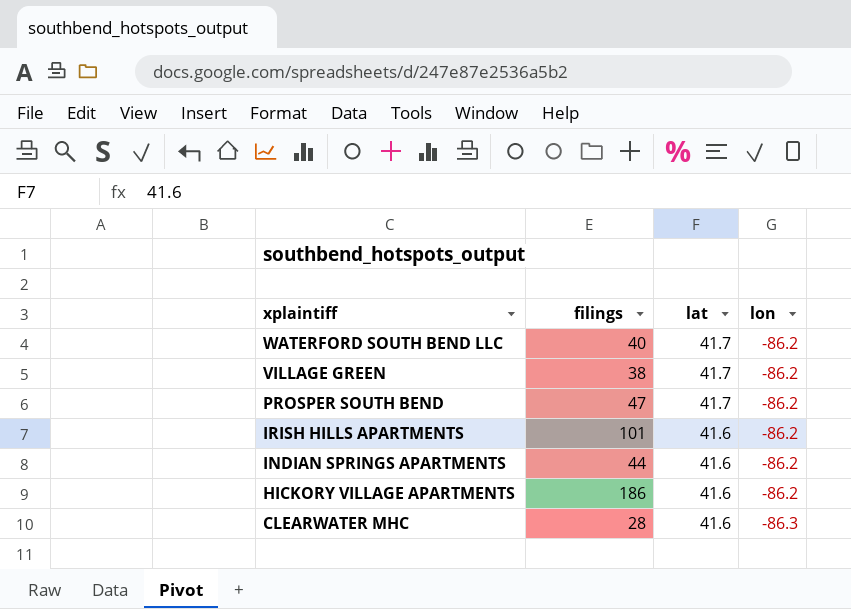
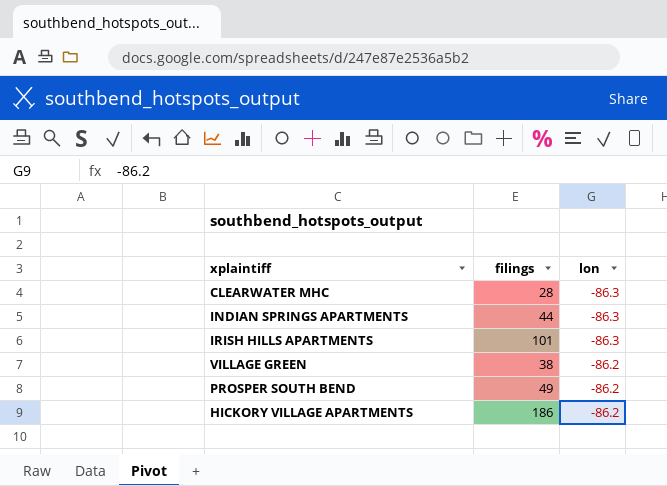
row order: xplaintiff descending -> lon ascending
column lat | position: 3 -> none
row WATERFORD SOUTH BEND LLC: 40 | 41.7 | -86.2 -> none
INDIAN SPRINGS APARTMENTS | lon: -86.2 -> -86.3
IRISH HILLS APARTMENTS | lon: -86.2 -> -86.3
PROSPER SOUTH BEND | filings: 47 -> 49

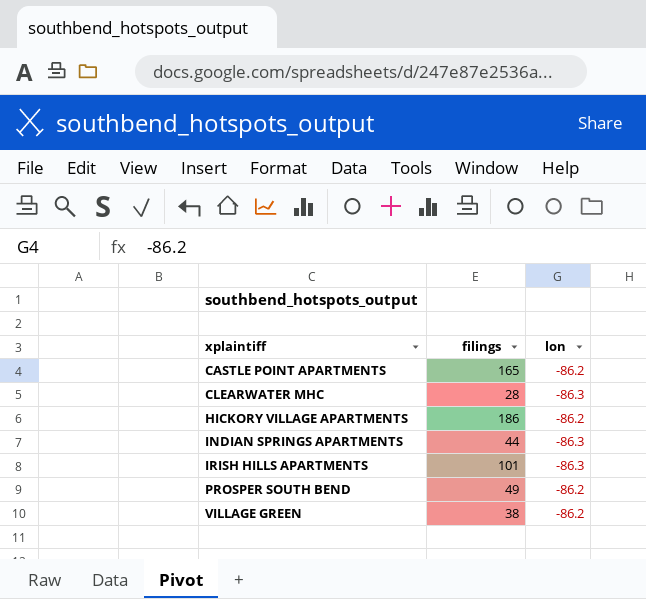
row order: lon ascending -> xplaintiff ascending
row CASTLE POINT APARTMENTS: none -> 165 | -86.2

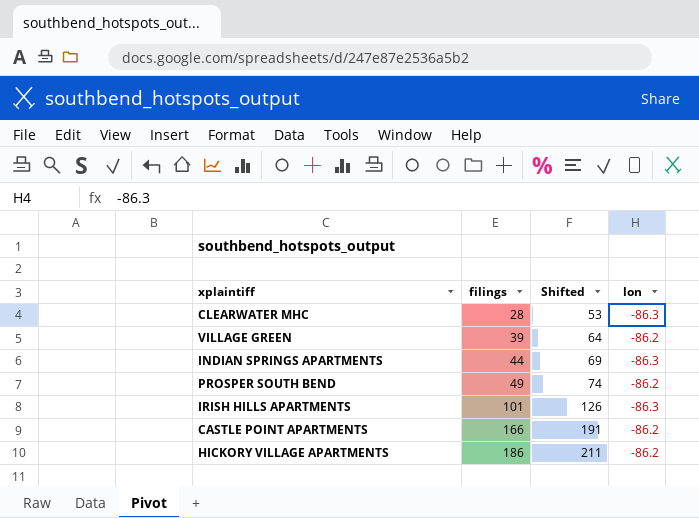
row order: xplaintiff ascending -> filings ascending
column Shifted | formula: none -> [filings] + 25
VILLAGE GREEN | filings: 38 -> 39
CASTLE POINT APARTMENTS | filings: 165 -> 166

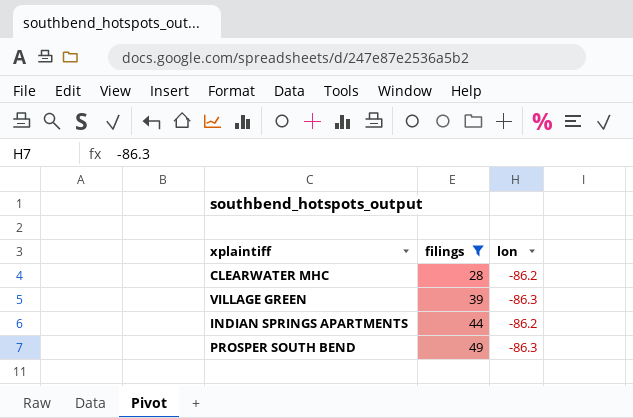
filter: none -> filings <= 49
column Shifted | formula: [filings] + 25 -> none
CLEARWATER MHC | lon: -86.3 -> -86.2
VILLAGE GREEN | lon: -86.2 -> -86.3
INDIAN SPRINGS APARTMENTS | lon: -86.3 -> -86.2
PROSPER SOUTH BEND | lon: -86.2 -> -86.3

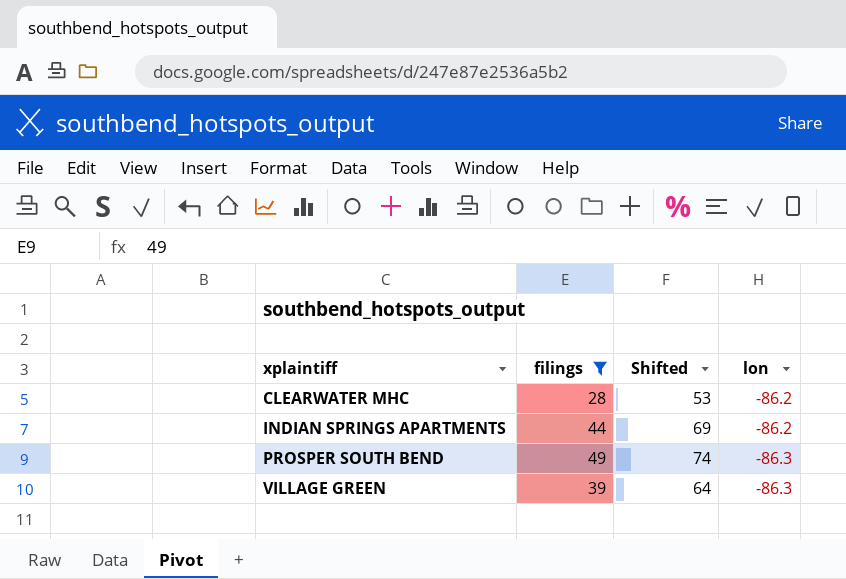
row order: filings ascending -> xplaintiff ascending
column Shifted | formula: none -> [filings] + 25

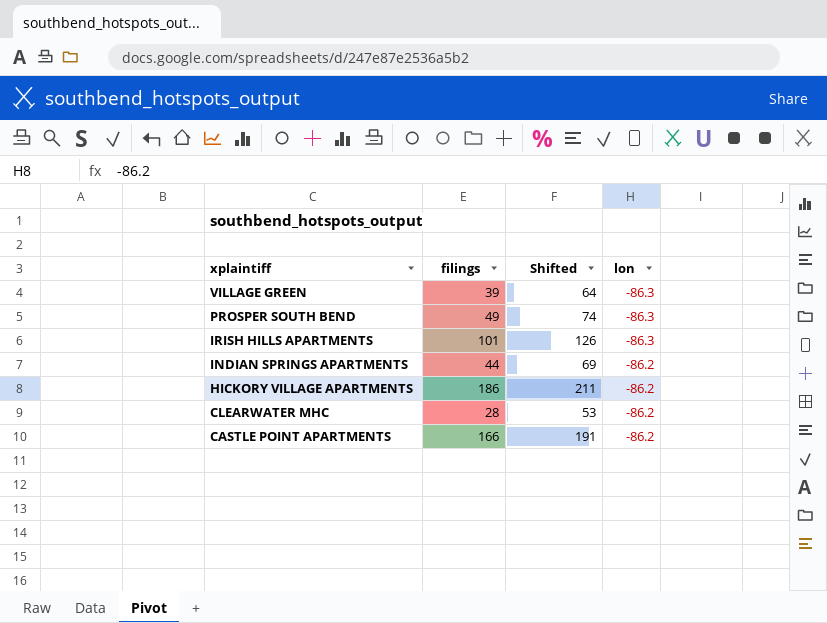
filter: filings <= 49 -> none
row order: xplaintiff ascending -> xplaintiff descending

